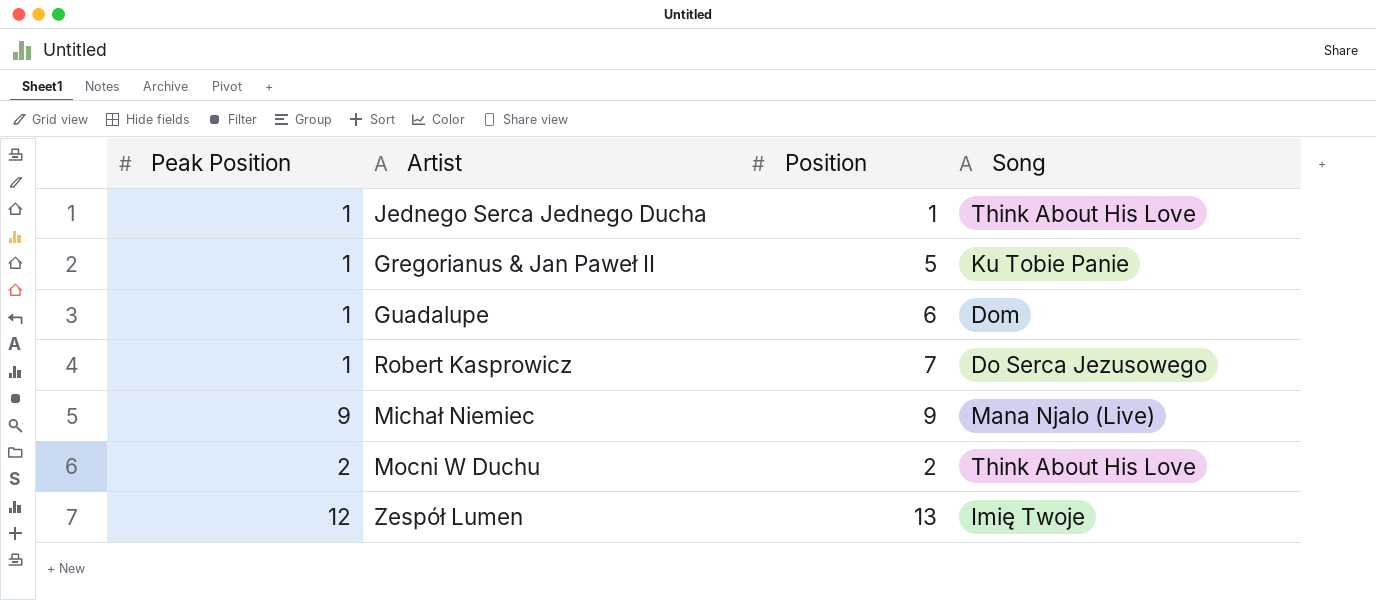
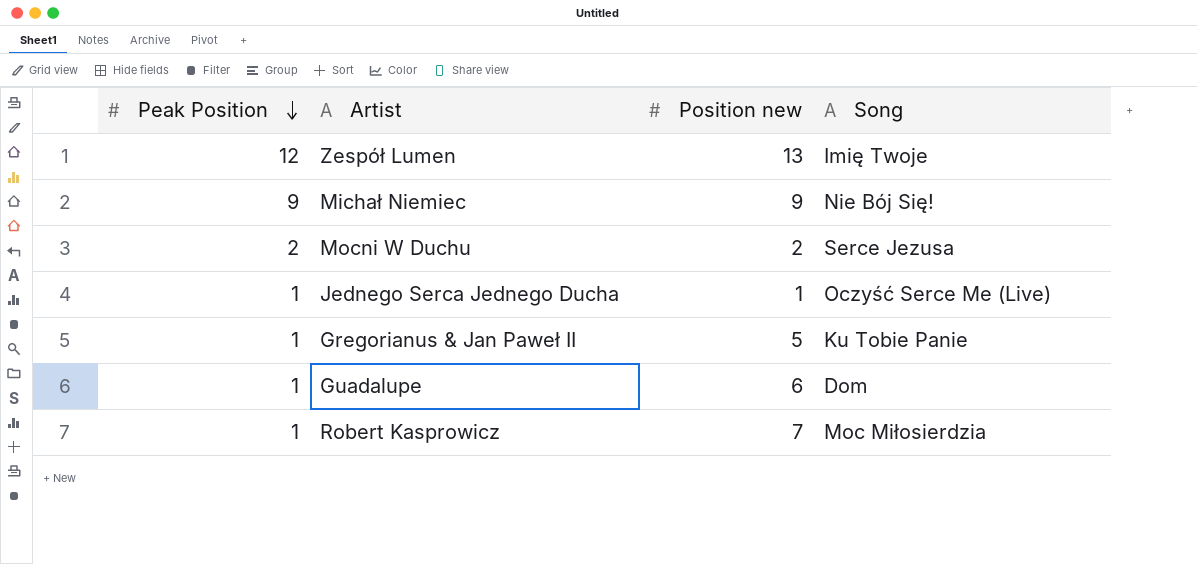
row order: none -> Peak Position descending
column name: Position -> Position new
Michał Niemiec | Song: Mana Njalo (Live) -> Nie Bój Się!
Mocni W Duchu | Song: Think About His Love -> Serce Jezusa
Jednego Serca Jednego Ducha | Song: Think About His Love -> Oczyść Serce Me (Live)
Robert Kasprowicz | Song: Do Serca Jezusowego -> Moc Miłosierdzia

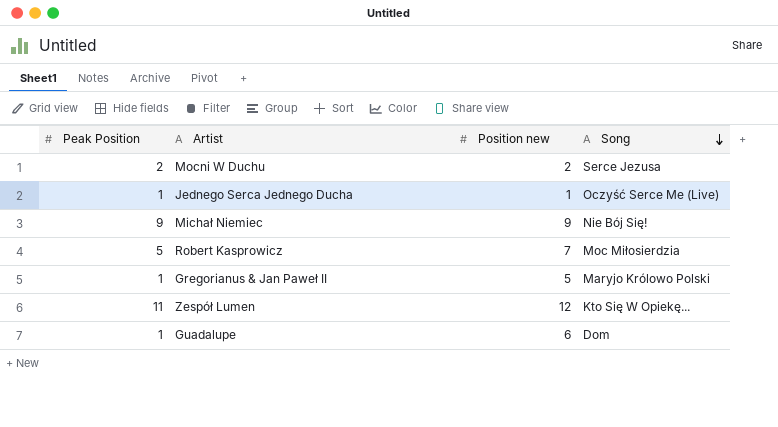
row order: Peak Position descending -> Song descending
Robert Kasprowicz | Peak Position: 1 -> 5
Gregorianus & Jan Paweł II | Song: Ku Tobie Panie -> Maryjo Królowo Polski
Zespół Lumen | Peak Position: 12 -> 11
Zespół Lumen | Position new: 13 -> 12
Zespół Lumen | Song: Imię Twoje -> Kto Się W Opiekę...

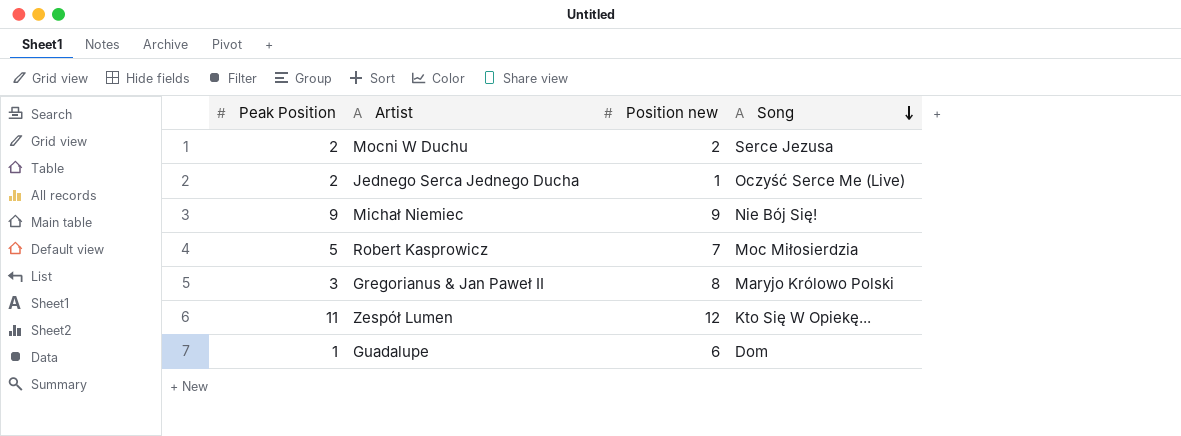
Jednego Serca Jednego Ducha | Peak Position: 1 -> 2
Gregorianus & Jan Paweł II | Peak Position: 1 -> 3
Gregorianus & Jan Paweł II | Position new: 5 -> 8

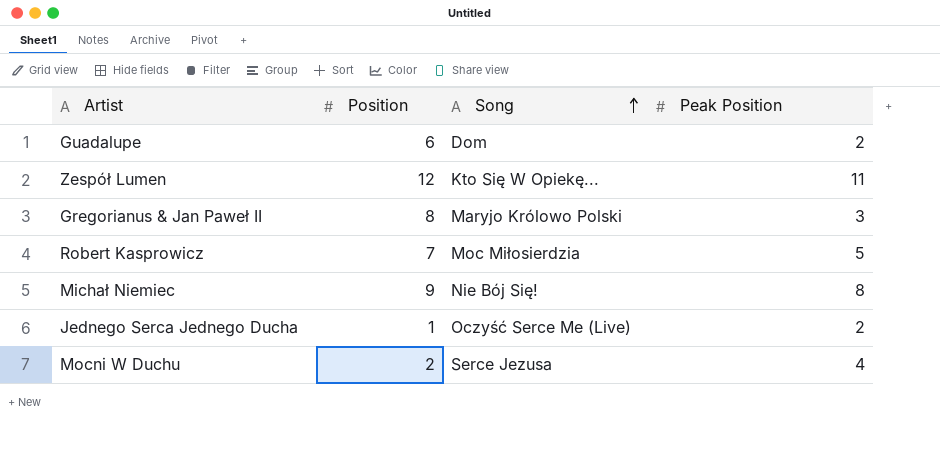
row order: Song descending -> Song ascending
column name: Position new -> Position
column Peak Position | position: 1 -> 4
Guadalupe | Peak Position: 1 -> 2
Michał Niemiec | Peak Position: 9 -> 8
Mocni W Duchu | Peak Position: 2 -> 4

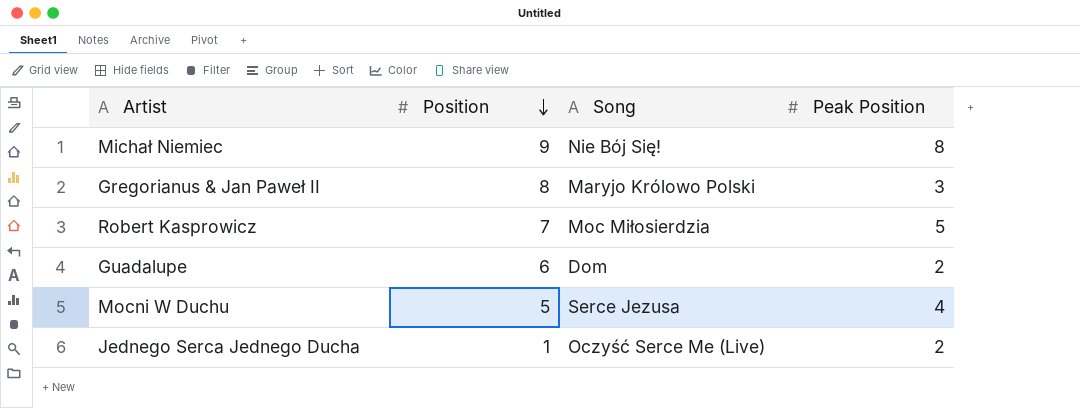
row order: Song ascending -> Position descending
row Zespół Lumen: 12 | Kto Się W Opiekę... | 11 -> none
Mocni W Duchu | Position: 2 -> 5

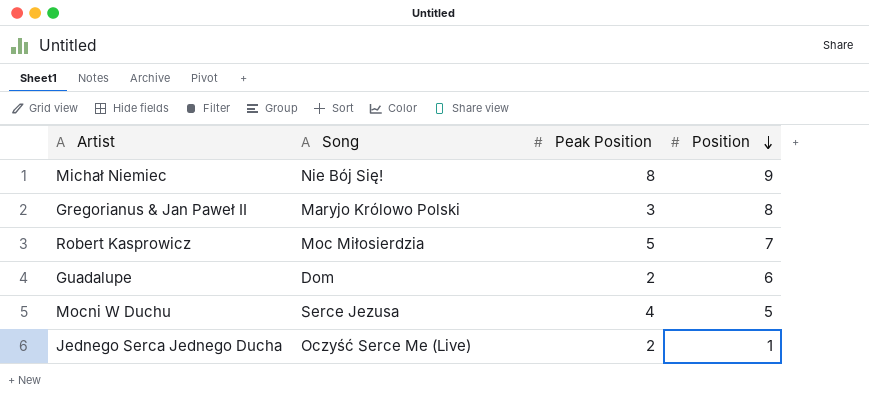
column Position | position: 2 -> 4

